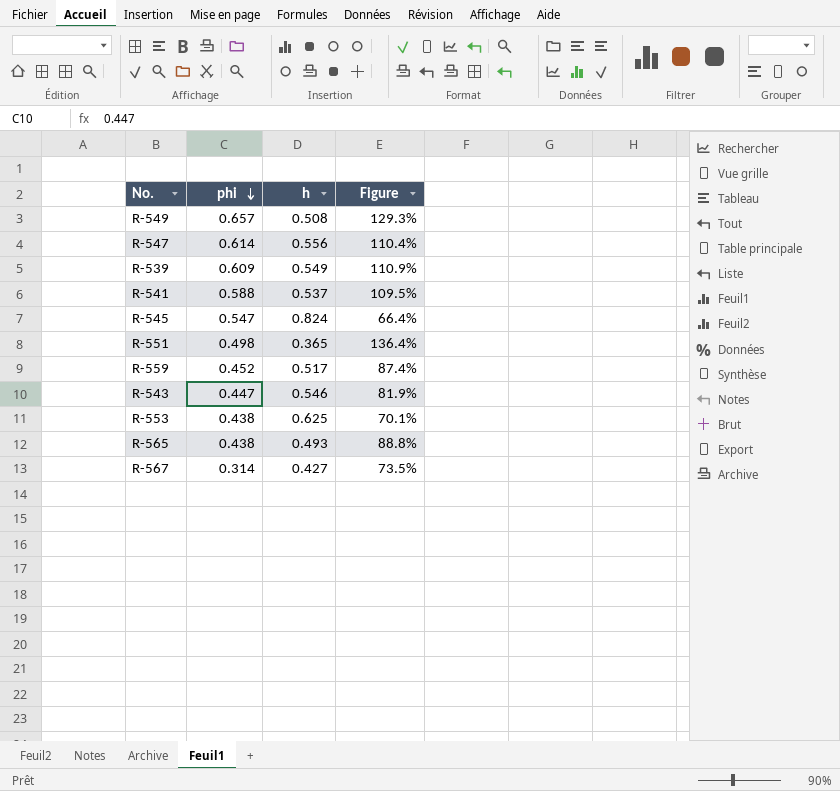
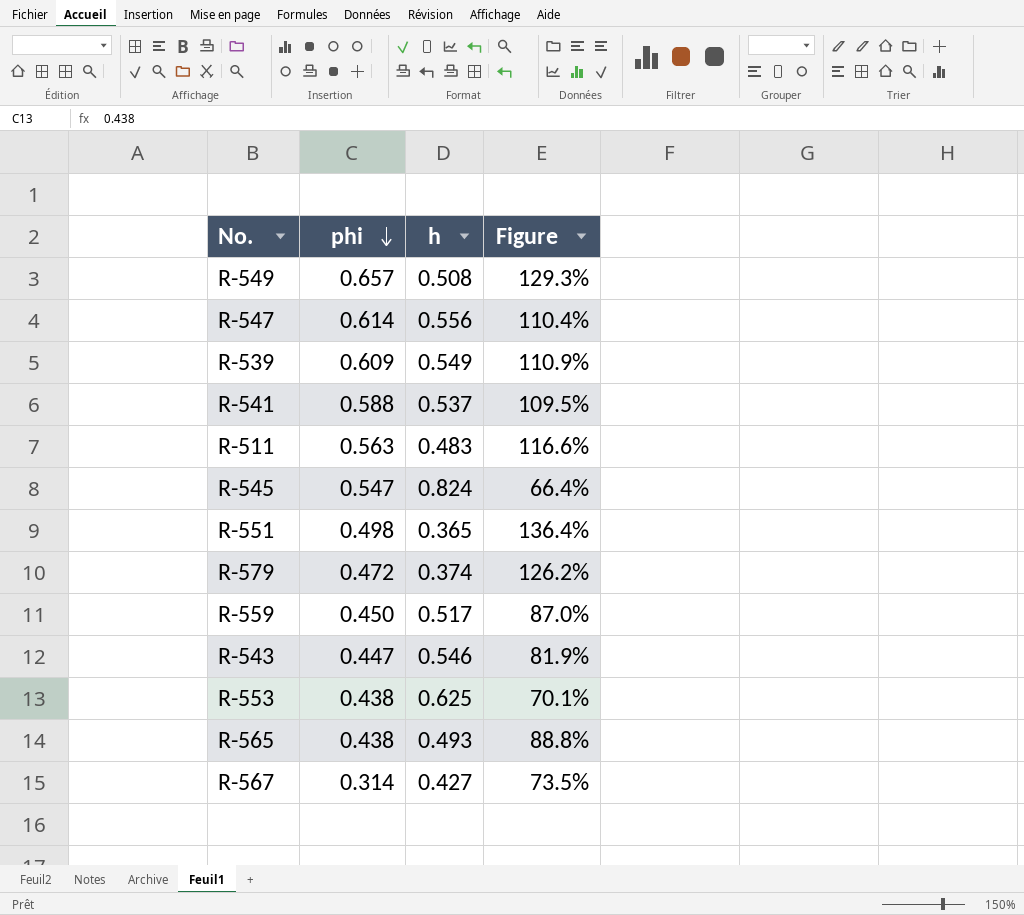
row R-511: none -> 0.563 | 0.483 | 116.6%
row R-579: none -> 0.472 | 0.374 | 126.2%
R-559 | phi: 0.452 -> 0.450
R-559 | Figure: 87.4% -> 87.0%

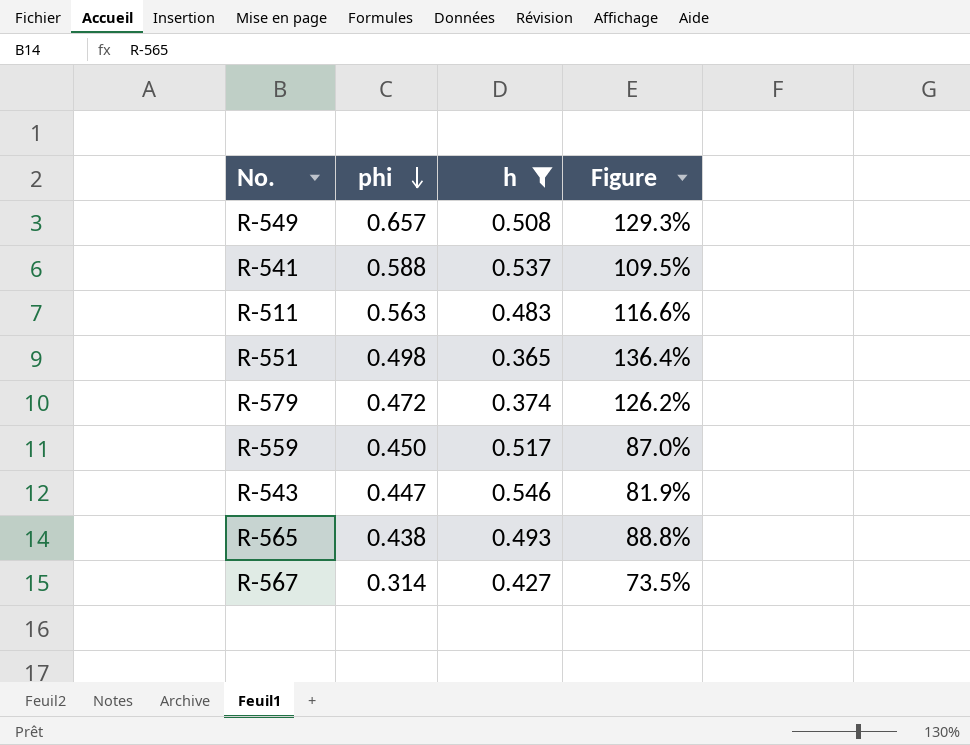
filter: none -> h <= 0.546

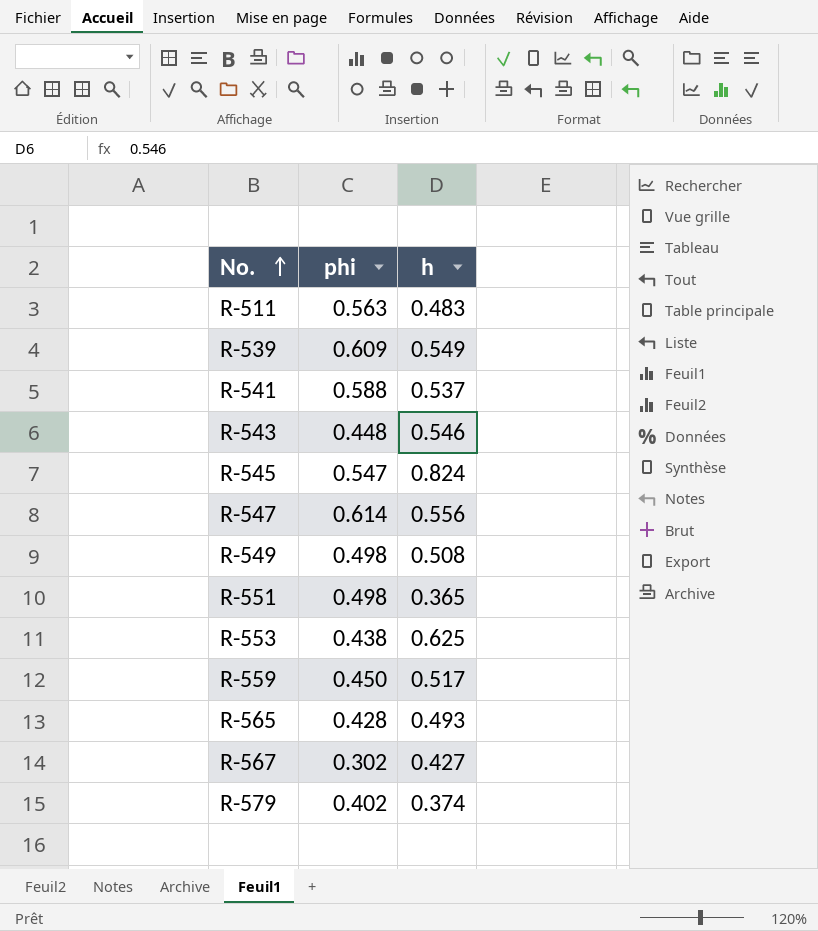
filter: h <= 0.546 -> none
row order: phi descending -> No. ascending
column Figure | formula: [phi] / [h] -> none
R-543 | phi: 0.447 -> 0.448
R-549 | phi: 0.657 -> 0.498
R-565 | phi: 0.438 -> 0.428
R-567 | phi: 0.314 -> 0.302
R-579 | phi: 0.472 -> 0.402

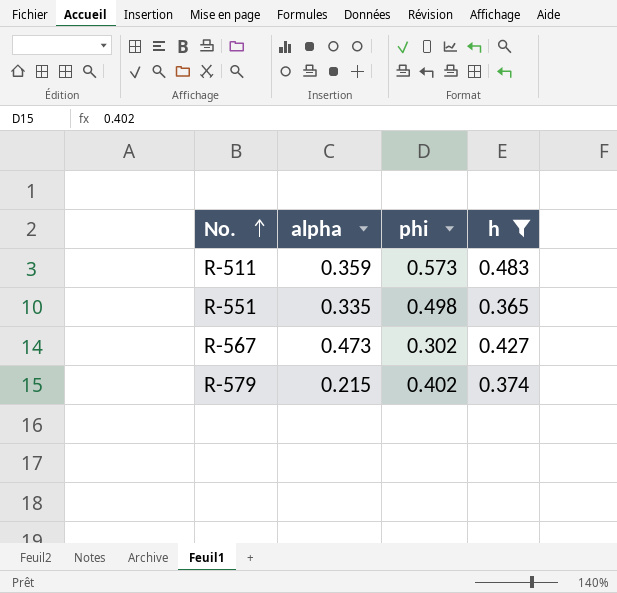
filter: none -> h <= 0.483
column alpha | position: none -> 2
R-511 | phi: 0.563 -> 0.573

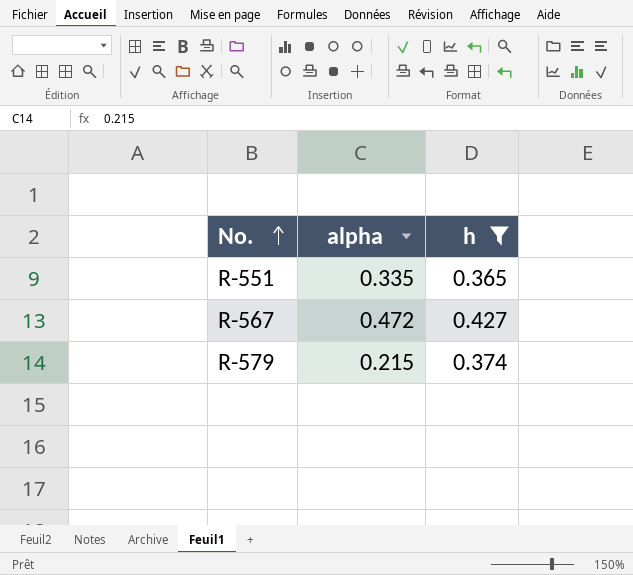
column phi | position: 3 -> none
row R-511: 0.359 | 0.573 | 0.483 -> none
R-567 | alpha: 0.473 -> 0.472

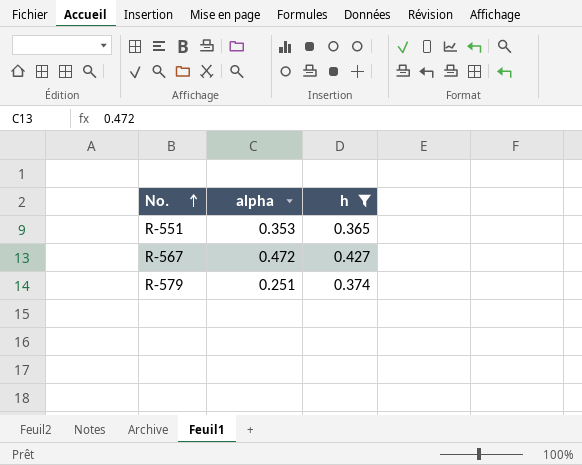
R-551 | alpha: 0.335 -> 0.353
R-579 | alpha: 0.215 -> 0.251

